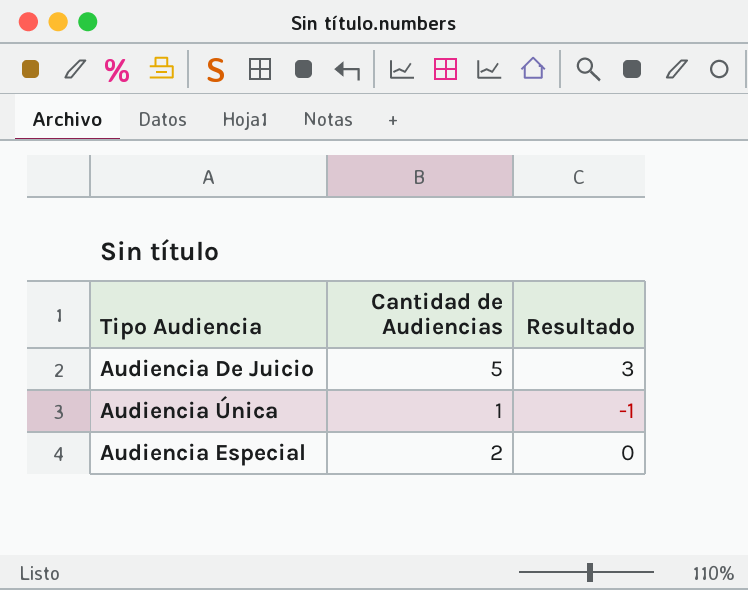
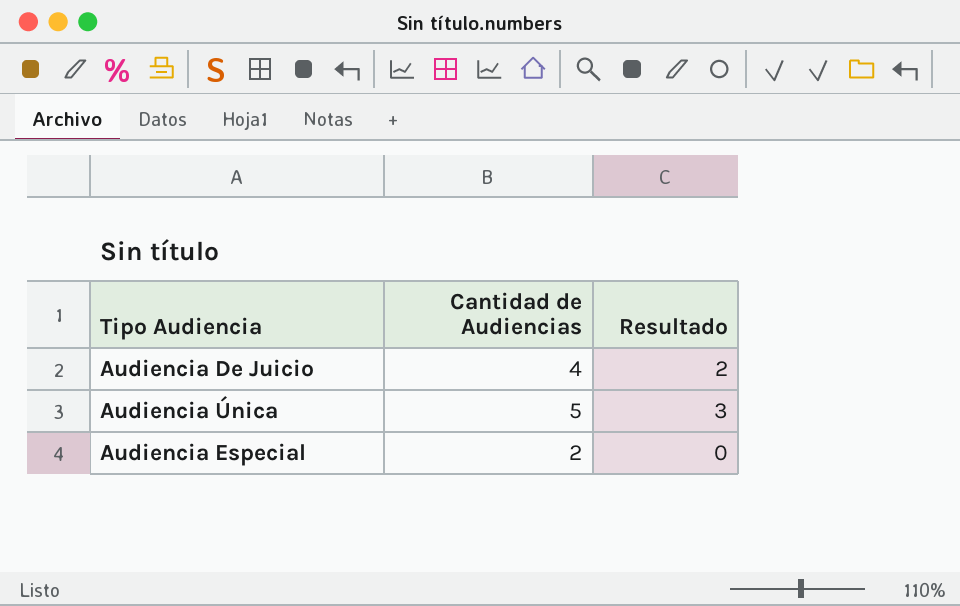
Audiencia De Juicio | Cantidad de Audiencias: 5 -> 4
Audiencia De Juicio | Resultado: 3 -> 2
Audiencia Única | Cantidad de Audiencias: 1 -> 5
Audiencia Única | Resultado: -1 -> 3

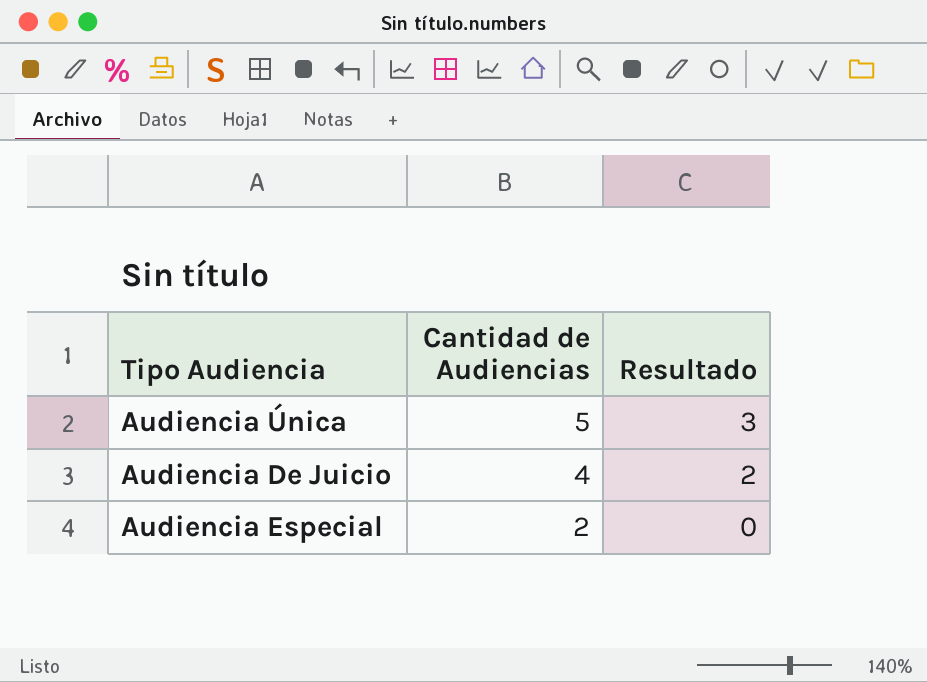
row order: none -> Cantidad de Audiencias descending

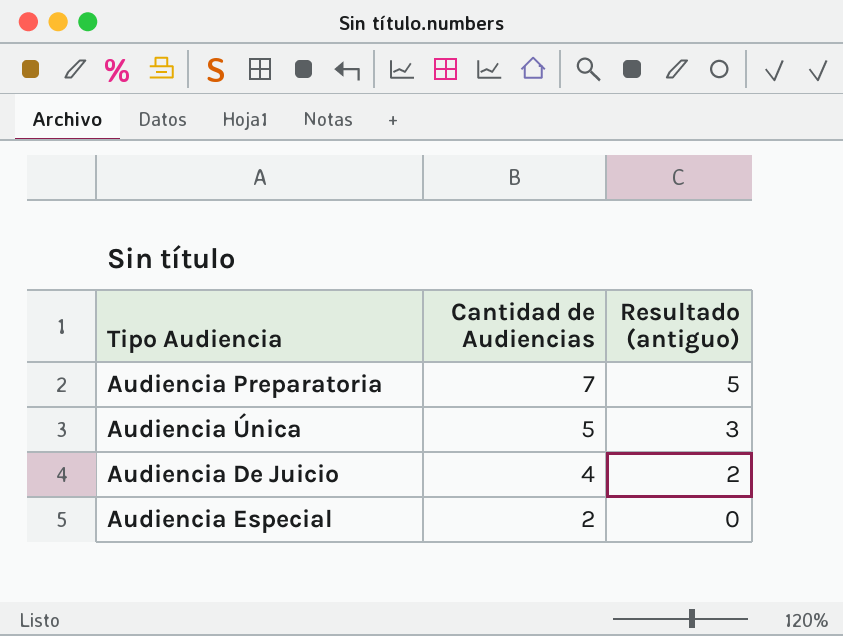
column name: Resultado -> Resultado (antiguo)
row Audiencia Preparatoria: none -> 7 | 5

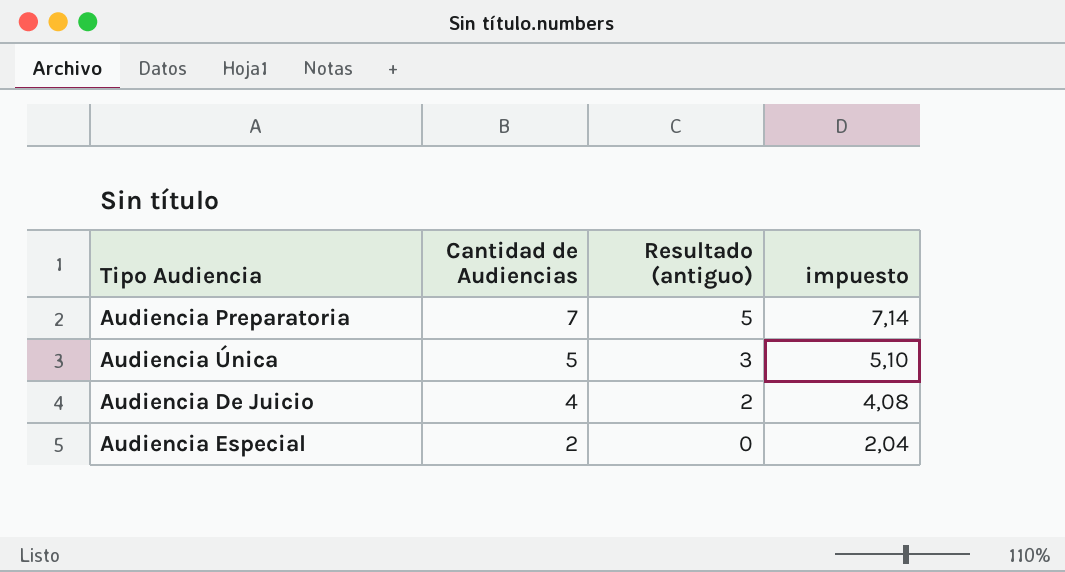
column impuesto | formula: none -> [Cantidad de Audiencias] * 1,02

